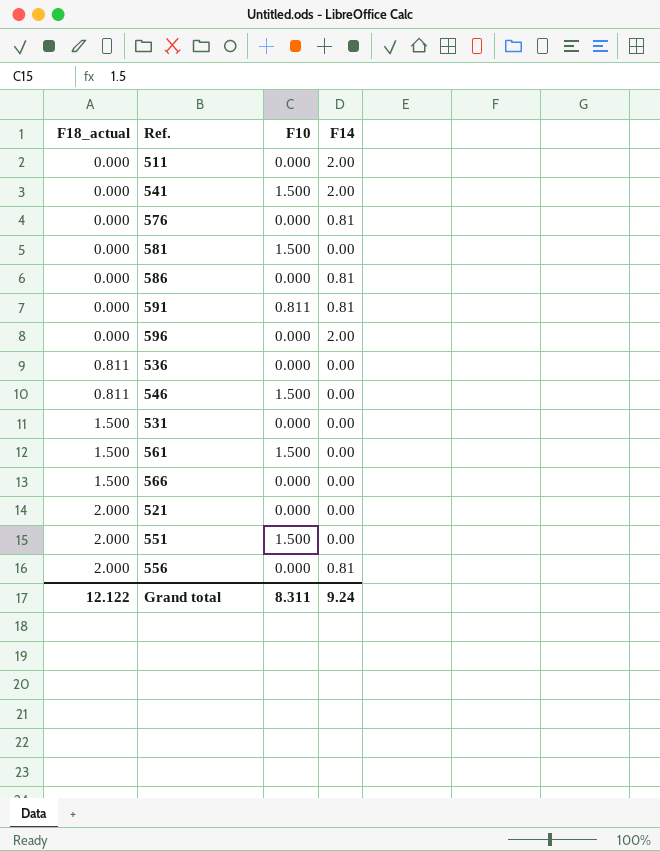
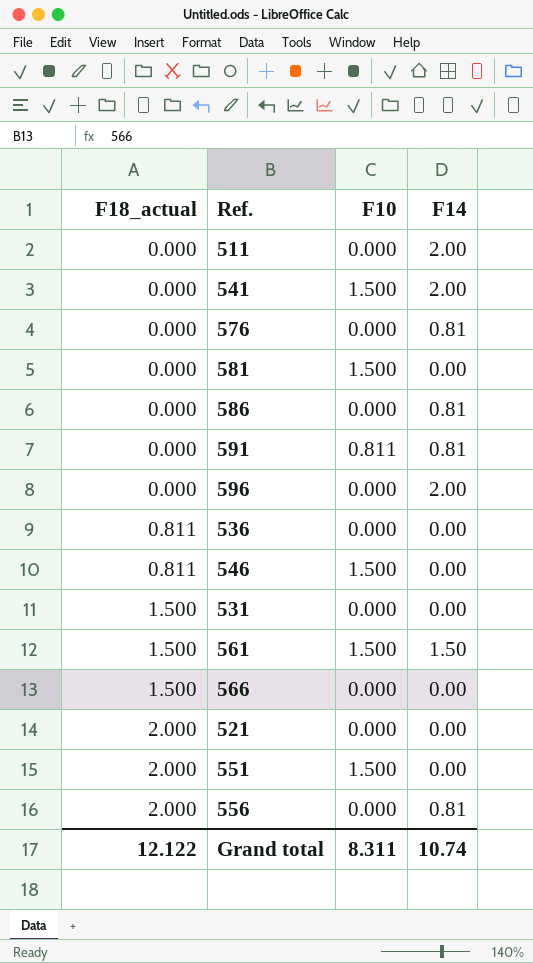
561 | F14: 0.00 -> 1.50
Grand total | F14: 9.24 -> 10.74

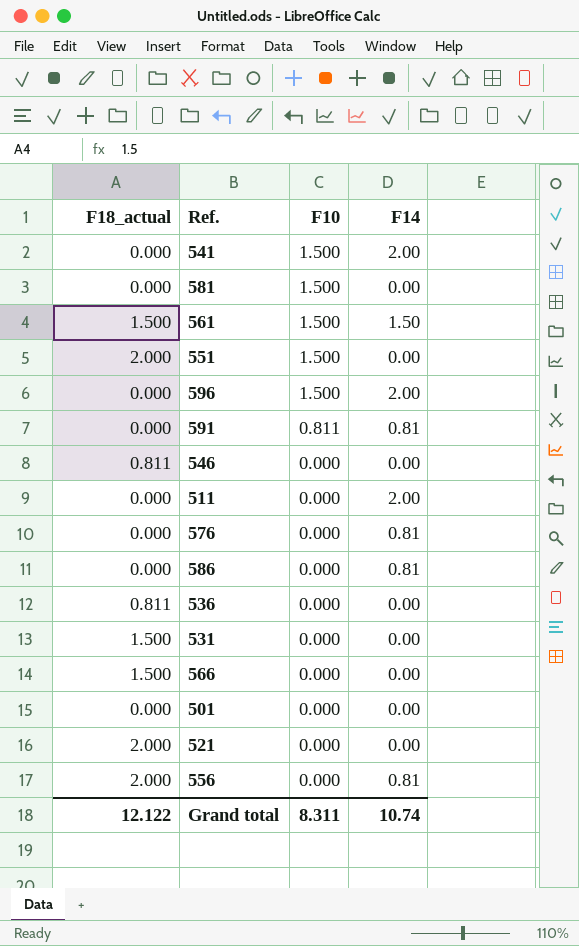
row order: F18_actual ascending -> F10 descending
596 | F10: 0.000 -> 1.500
546 | F10: 1.500 -> 0.000
row 501: none -> 0.000 | 0.000 | 0.00

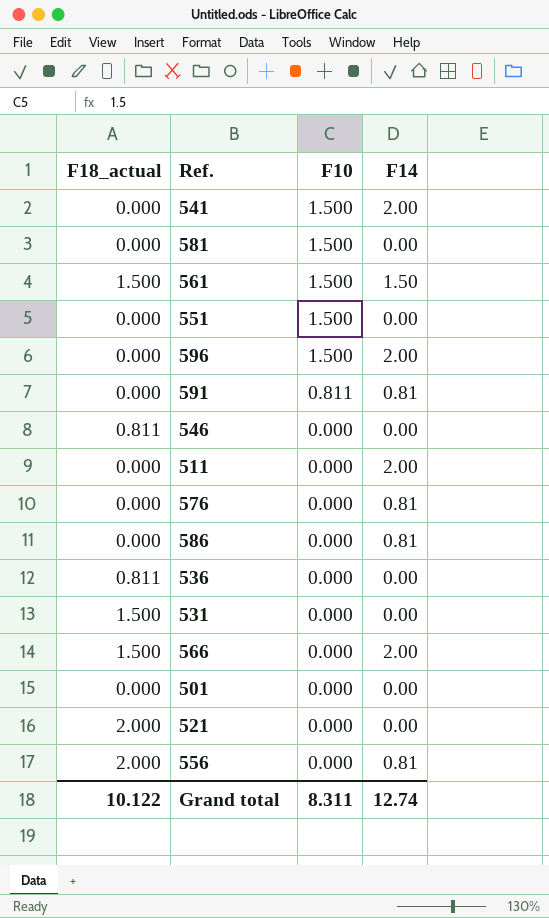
551 | F18_actual: 2.000 -> 0.000
566 | F14: 0.00 -> 2.00
Grand total | F18_actual: 12.122 -> 10.122
Grand total | F14: 10.74 -> 12.74

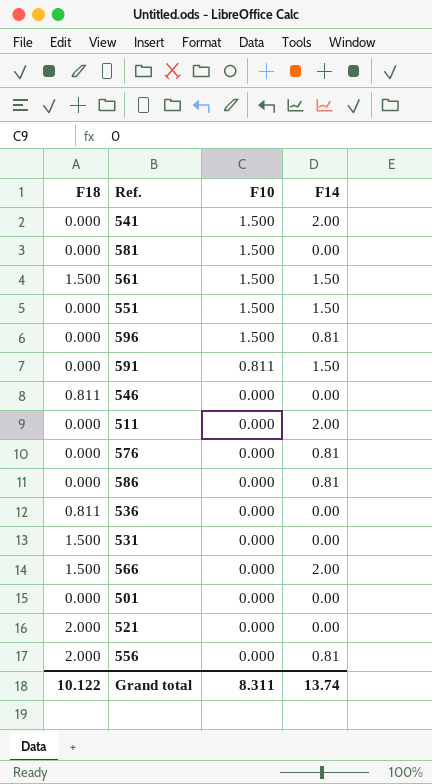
column name: F18_actual -> F18
551 | F14: 0.00 -> 1.50
596 | F14: 2.00 -> 0.81
591 | F14: 0.81 -> 1.50
Grand total | F14: 12.74 -> 13.74

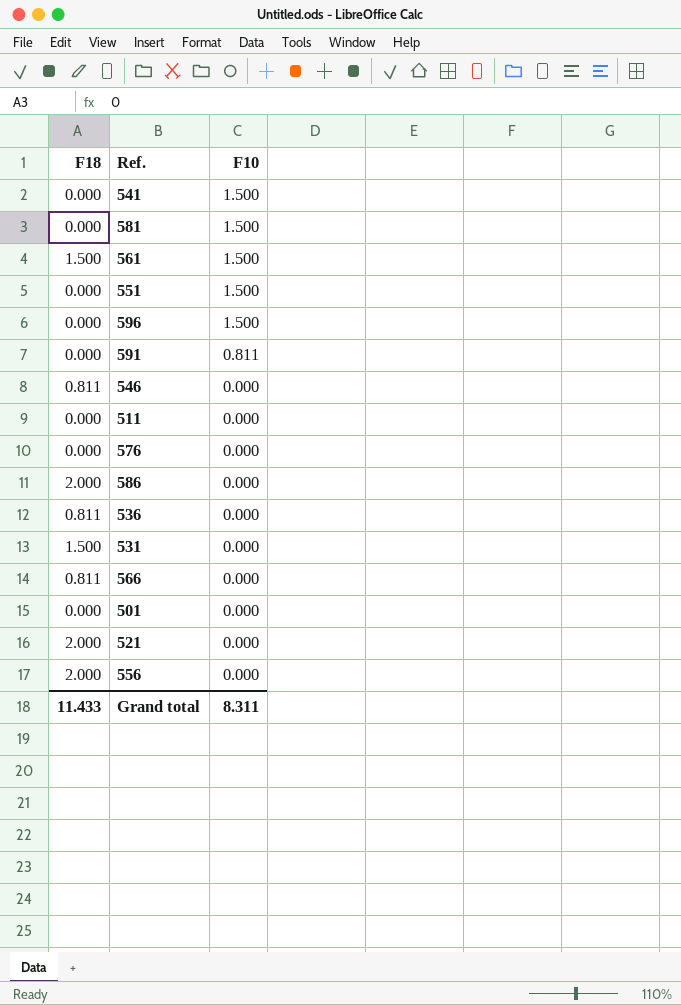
column F14 | position: 4 -> none
586 | F18: 0.000 -> 2.000
566 | F18: 1.500 -> 0.811
Grand total | F18: 10.122 -> 11.433

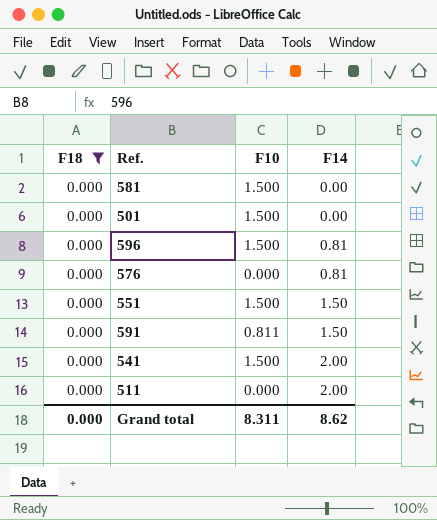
filter: none -> F18 = 0.000
row order: F10 descending -> F14 ascending
column F14 | position: none -> 4
501 | F10: 0.000 -> 1.500
Grand total | F18: 11.433 -> 0.000

